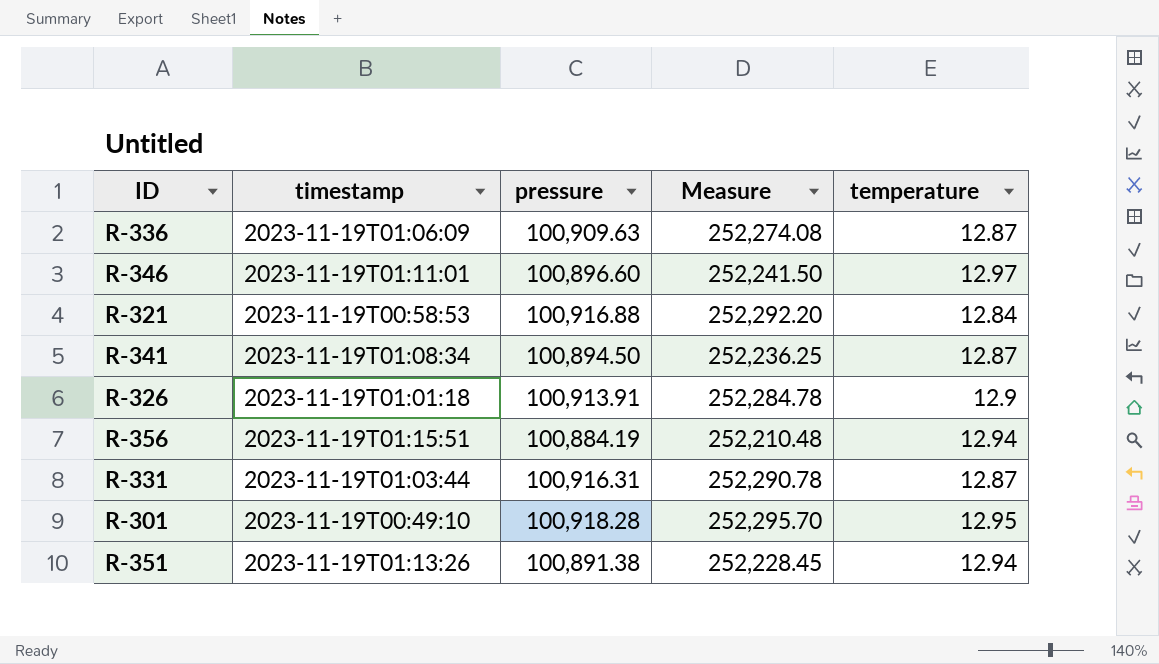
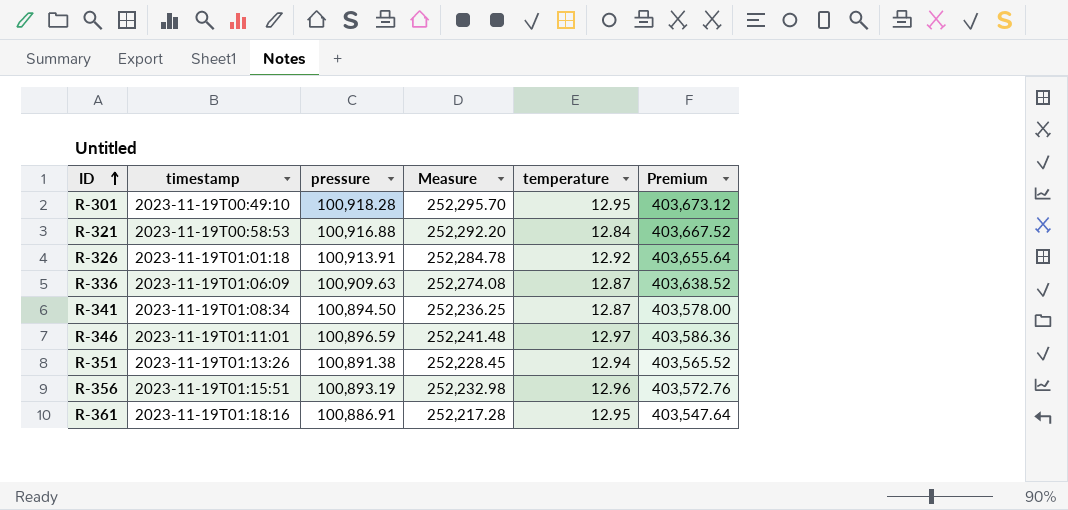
row order: none -> ID ascending
column Premium | formula: none -> [pressure] * 4
row R-331: 2023-11-19T01:03:44 | 100,916.31 | 252,290.78 | 12.87 -> none
R-326 | temperature: 12.9 -> 12.92
R-346 | pressure: 100,896.60 -> 100,896.59
R-346 | Measure: 252,241.50 -> 252,241.48
R-356 | pressure: 100,884.19 -> 100,893.19
R-356 | Measure: 252,210.48 -> 252,232.98
R-356 | temperature: 12.94 -> 12.96
row R-361: none -> 2023-11-19T01:18:16 | 100,886.91 | 252,217.28 | 12.95 | 403,547.64

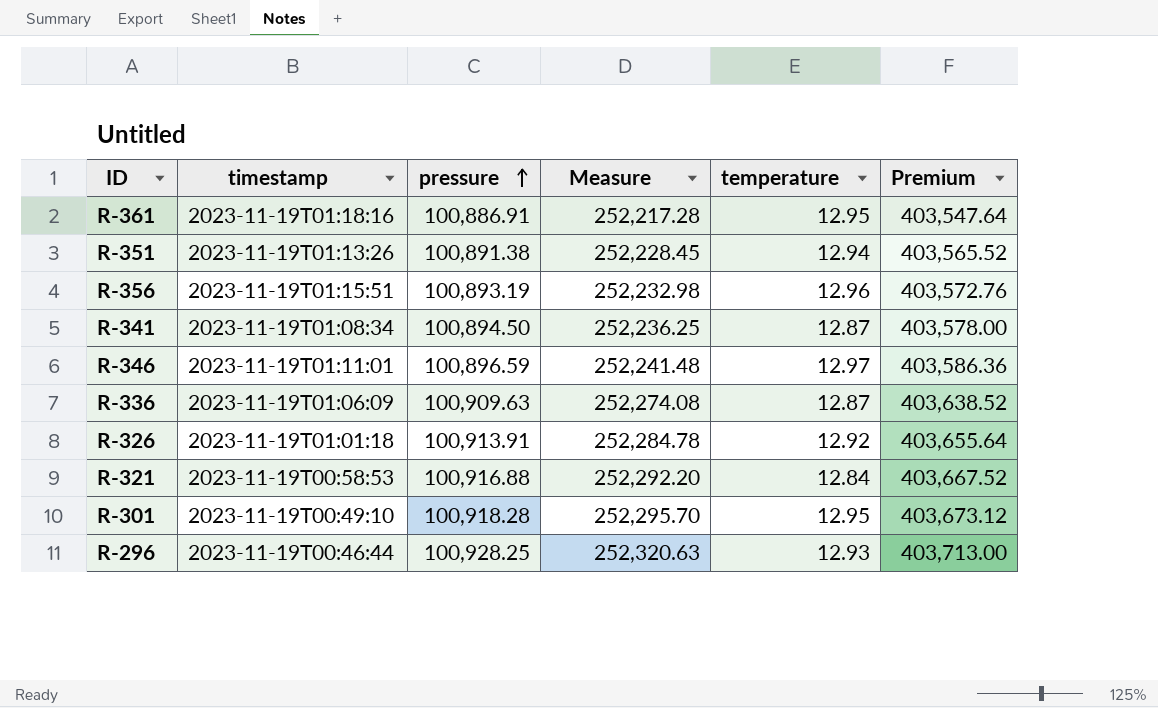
row order: ID ascending -> pressure ascending
row R-296: none -> 2023-11-19T00:46:44 | 100,928.25 | 252,320.63 | 12.93 | 403,713.00

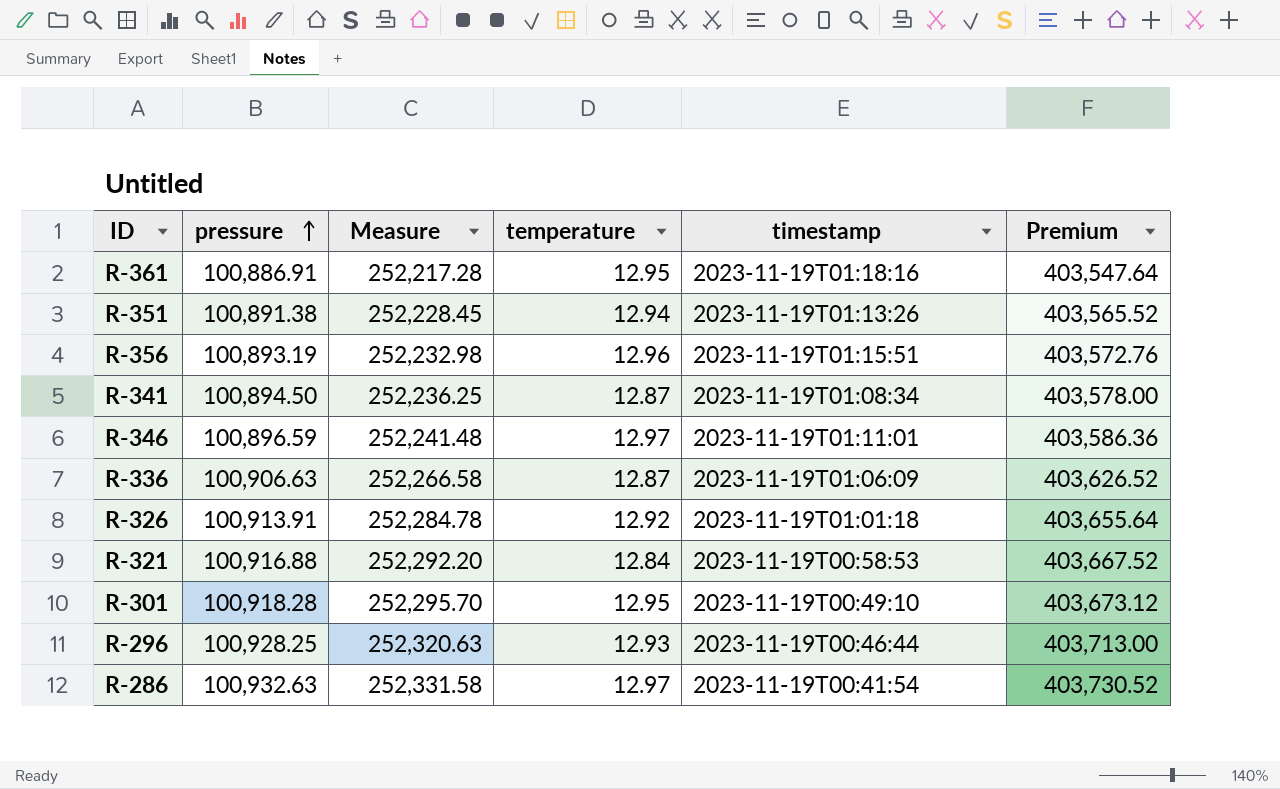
column timestamp | position: 2 -> 5
R-336 | pressure: 100,909.63 -> 100,906.63
R-336 | Measure: 252,274.08 -> 252,266.58
R-336 | Premium: 403,638.52 -> 403,626.52
row R-286: none -> 100,932.63 | 252,331.58 | 12.97 | 2023-11-19T00:41:54 | 403,730.52

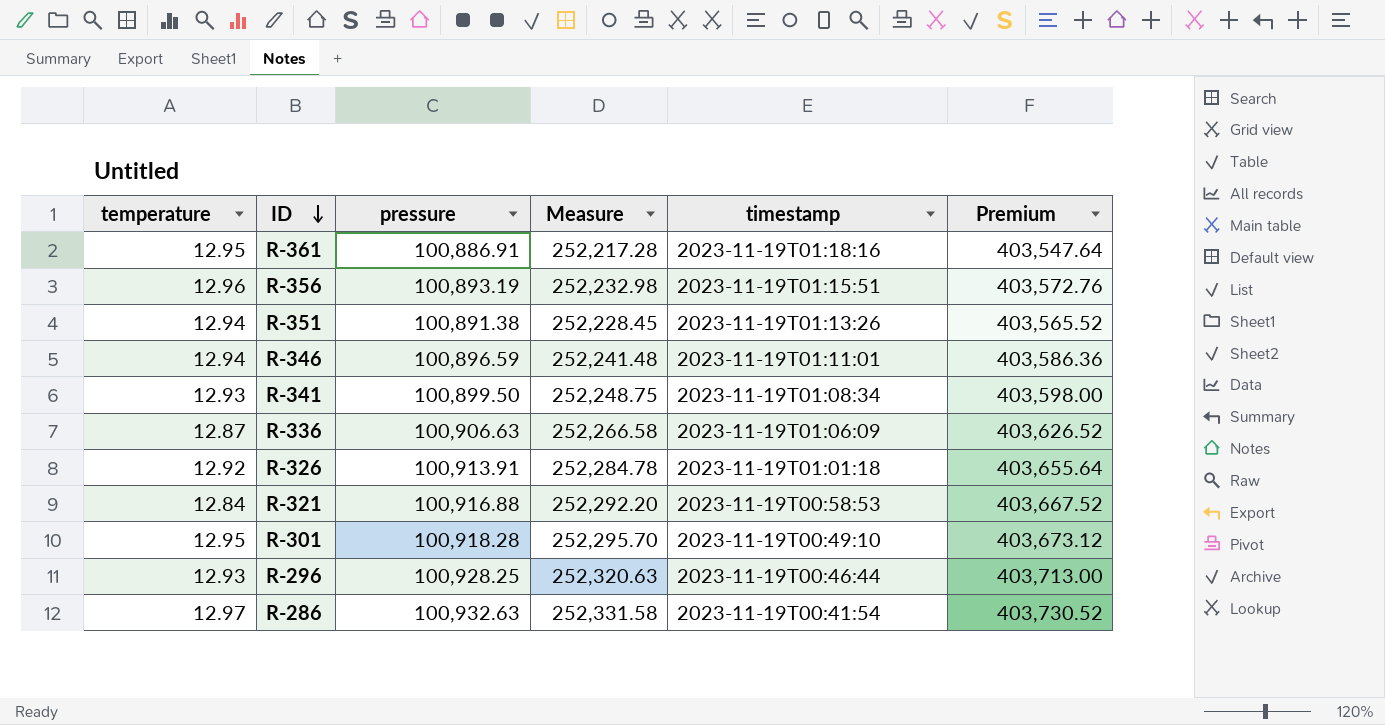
row order: pressure ascending -> ID descending
column temperature | position: 4 -> 1
R-346 | temperature: 12.97 -> 12.94
R-341 | temperature: 12.87 -> 12.93
R-341 | pressure: 100,894.50 -> 100,899.50
R-341 | Measure: 252,236.25 -> 252,248.75
R-341 | Premium: 403,578.00 -> 403,598.00

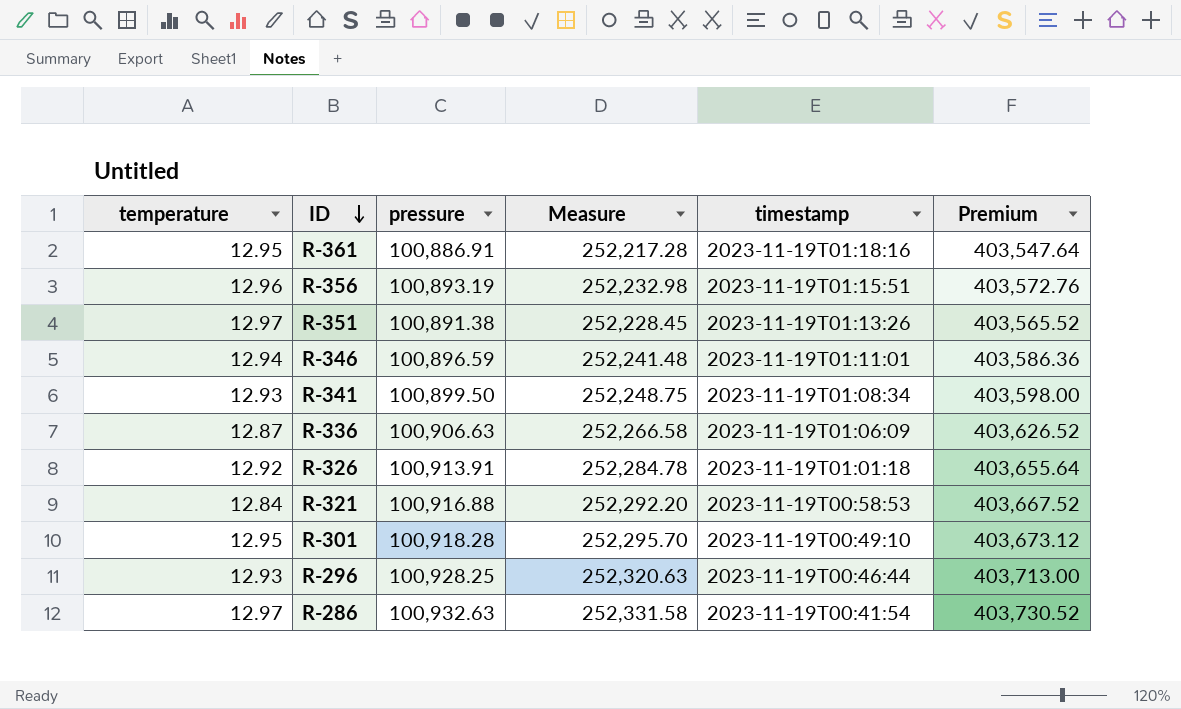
R-351 | temperature: 12.94 -> 12.97

